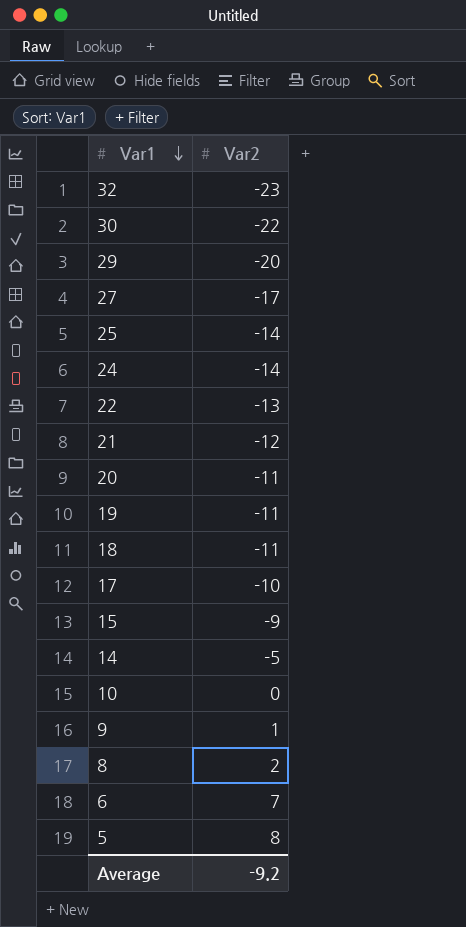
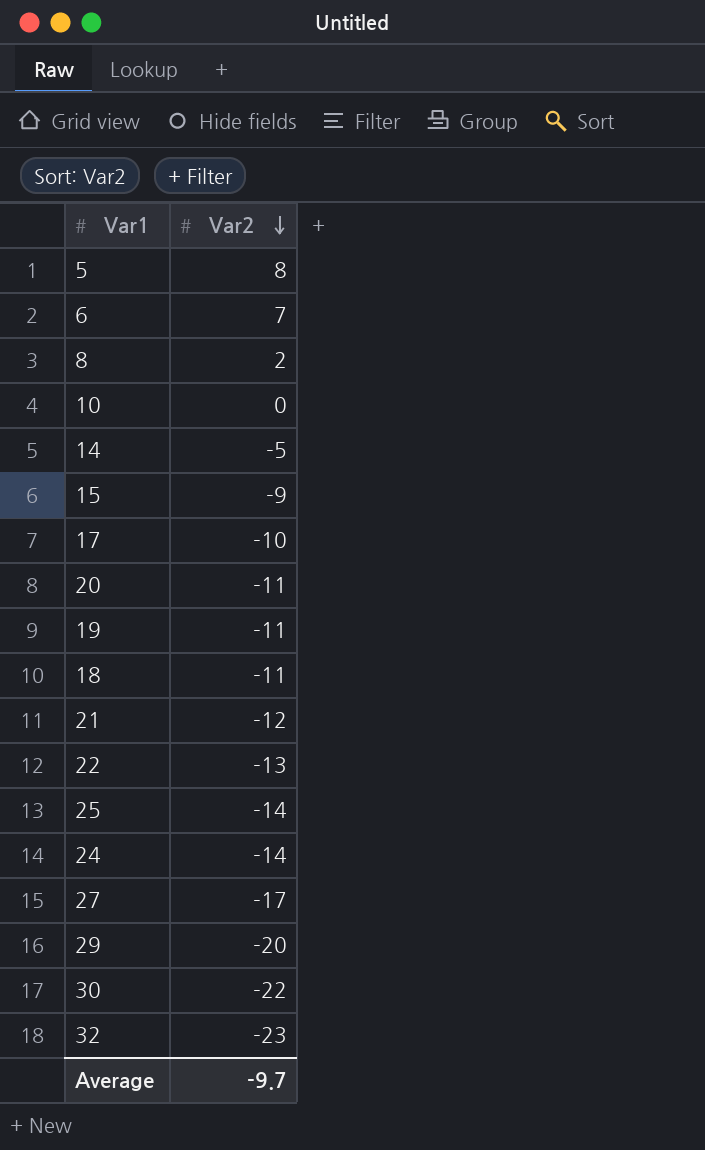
row order: Var1 descending -> Var2 descending
row 9: 1 -> none
Average | Var2: -9.2 -> -9.7

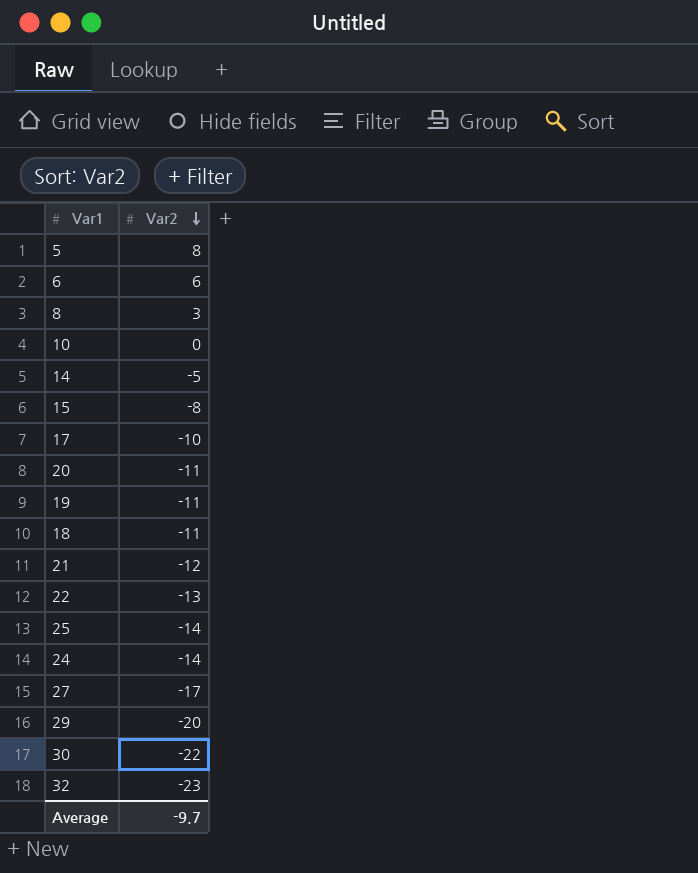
6 | Var2: 7 -> 6
8 | Var2: 2 -> 3
15 | Var2: -9 -> -8

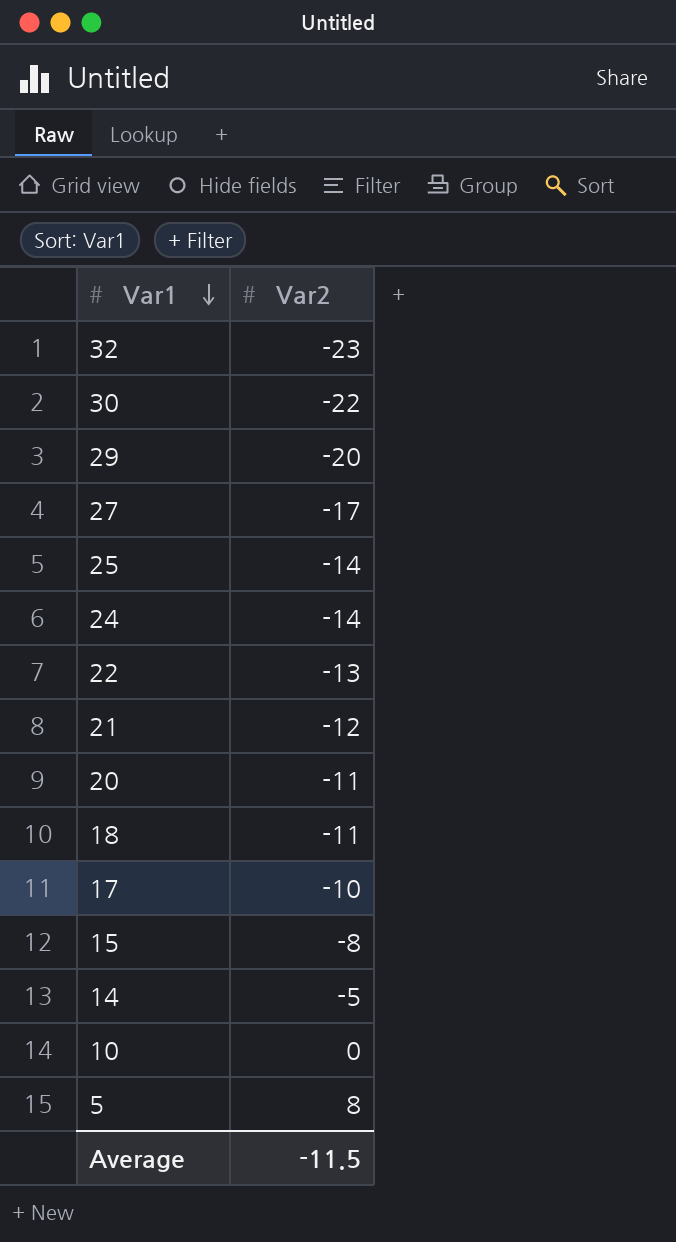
row order: Var2 descending -> Var1 descending
row 6: 6 -> none
row 8: 3 -> none
row 19: -11 -> none
Average | Var2: -9.7 -> -11.5

